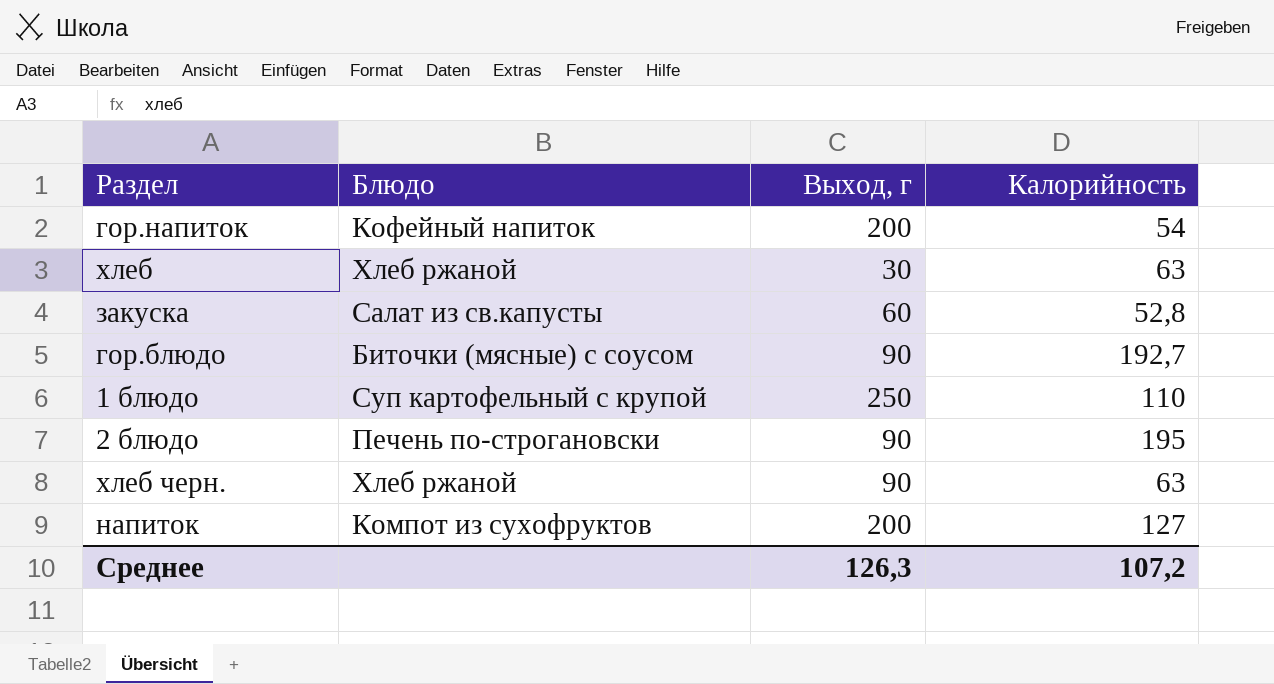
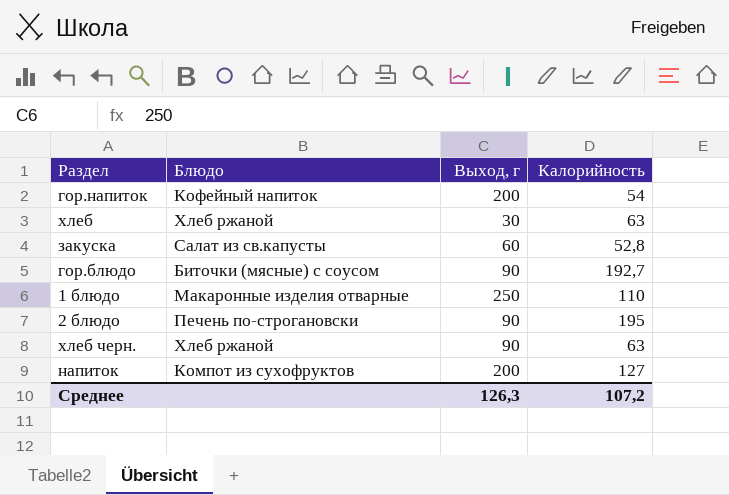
1 блюдо | Блюдо: Суп картофельный с крупой -> Макаронные изделия отварные

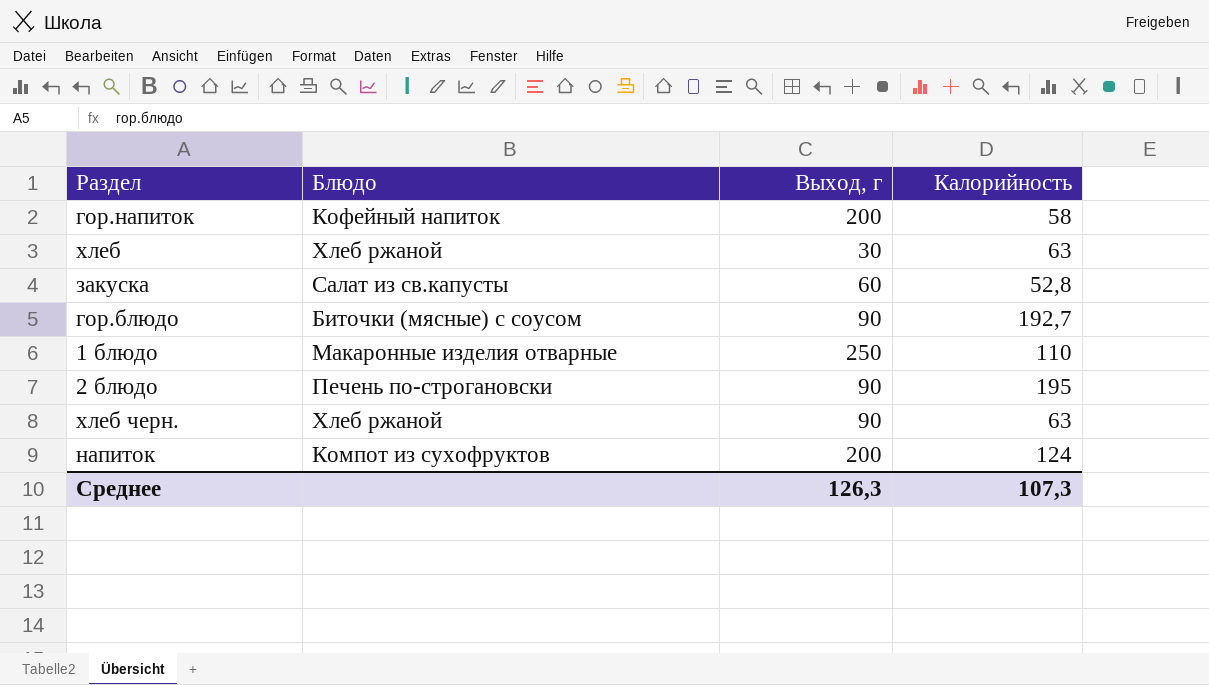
гор.напиток | Калорийность: 54 -> 58
напиток | Калорийность: 127 -> 124
Среднее | Калорийность: 107,2 -> 107,3

